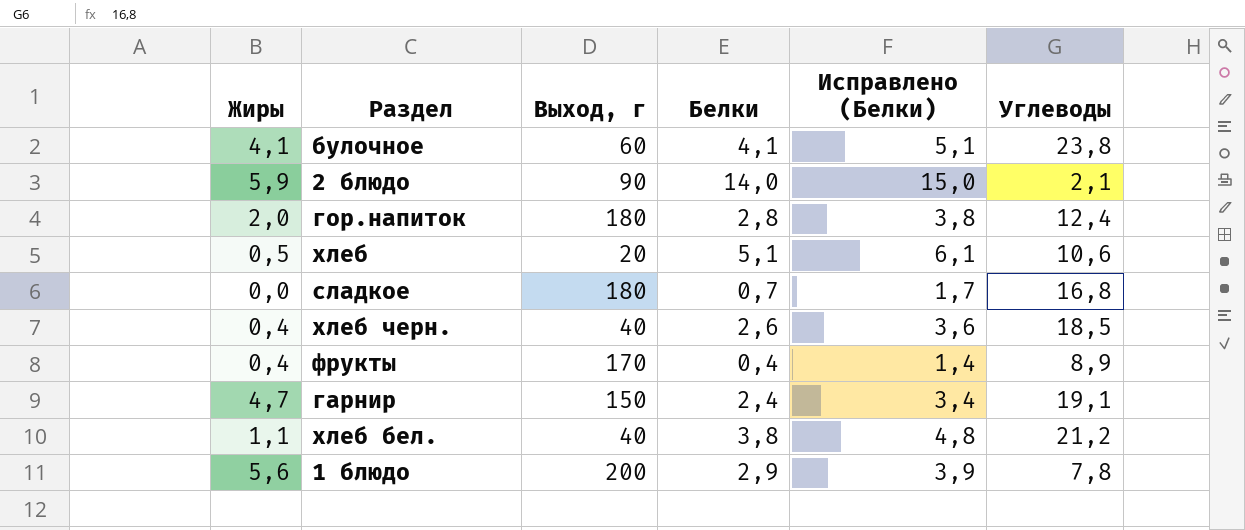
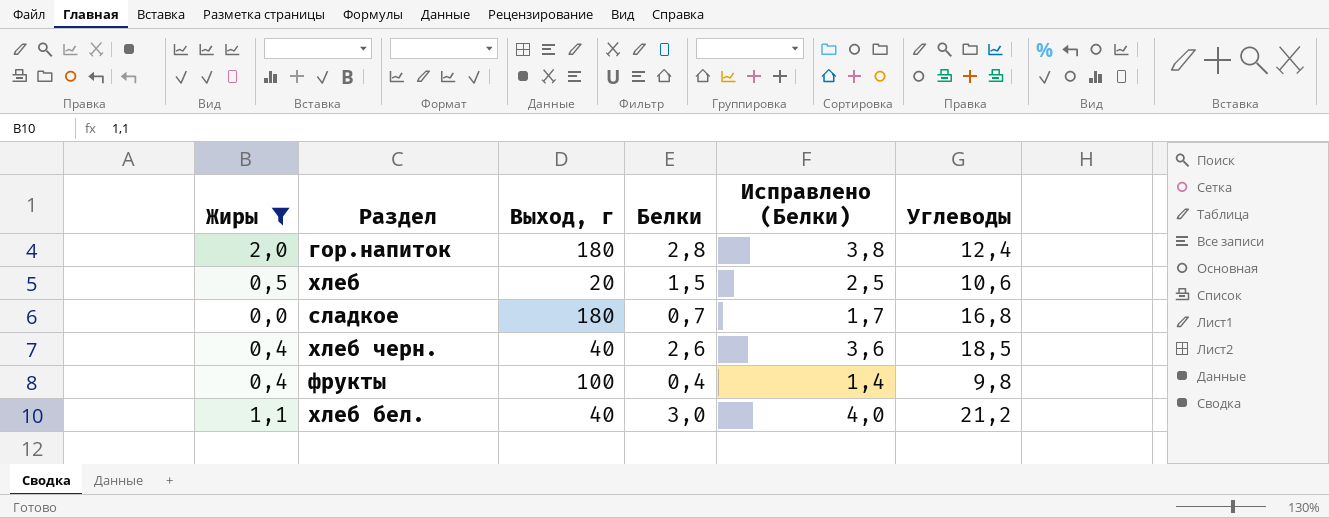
filter: none -> Жиры <= 2,0
хлеб | Белки: 5,1 -> 1,5
хлеб | Исправлено (Белки): 6,1 -> 2,5
фрукты | Выход, г: 170 -> 100
фрукты | Углеводы: 8,9 -> 9,8
хлеб бел. | Белки: 3,8 -> 3,0
хлеб бел. | Исправлено (Белки): 4,8 -> 4,0

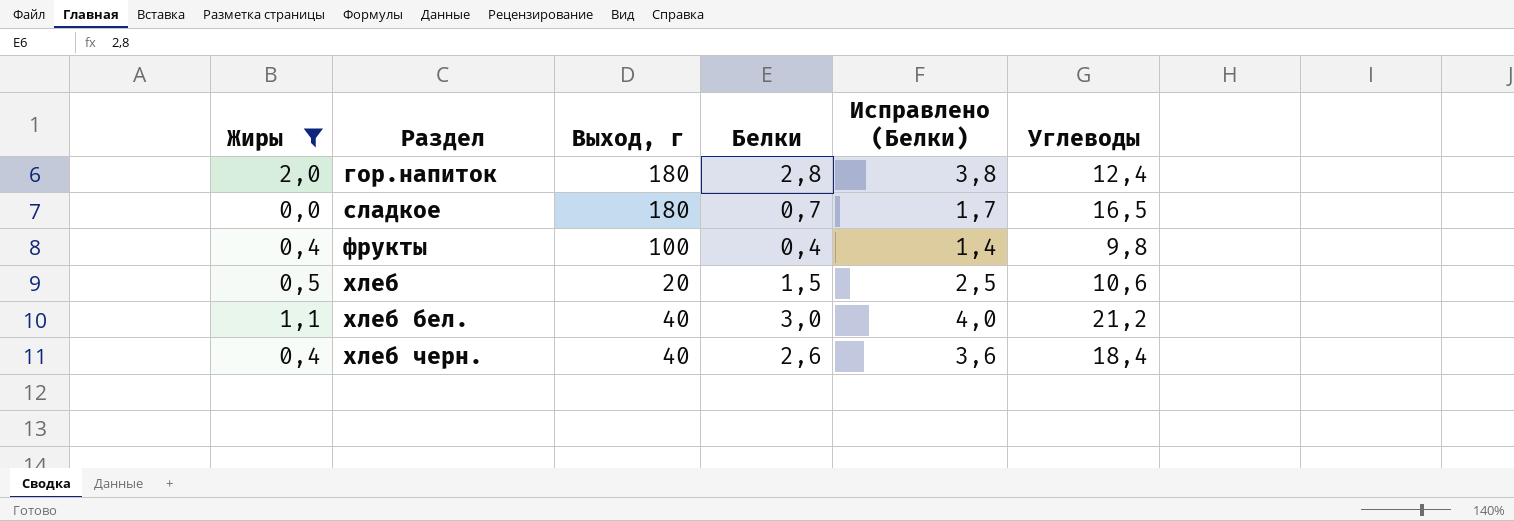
row order: none -> Раздел ascending
сладкое | Углеводы: 16,8 -> 16,5
хлеб черн. | Углеводы: 18,5 -> 18,4

